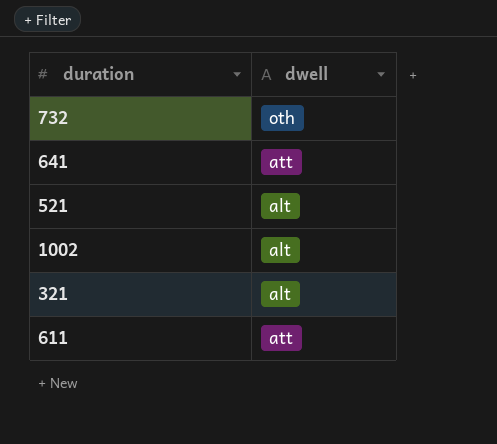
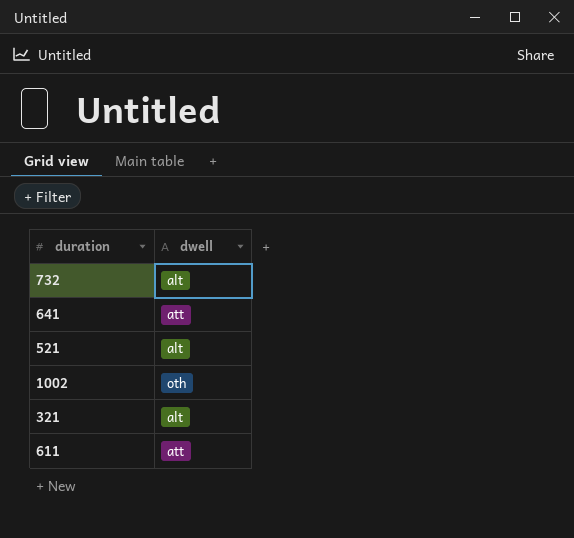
732 | dwell: oth -> alt
1002 | dwell: alt -> oth

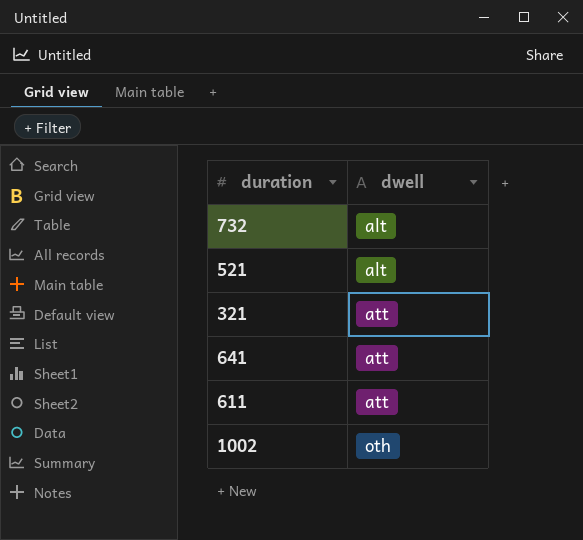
row order: none -> dwell ascending
321 | dwell: alt -> att

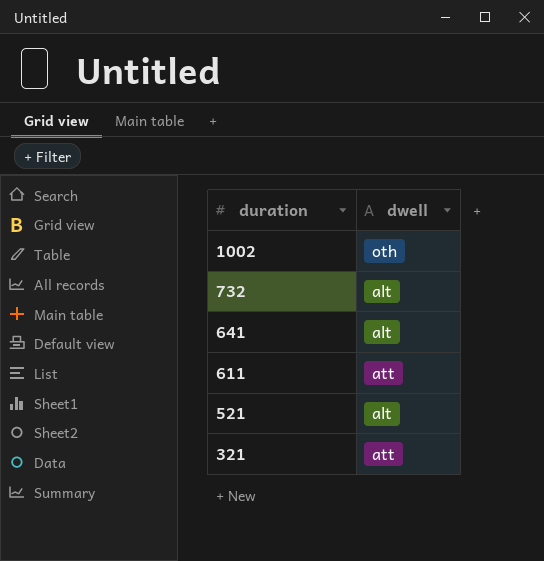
row order: dwell ascending -> duration descending
641 | dwell: att -> alt

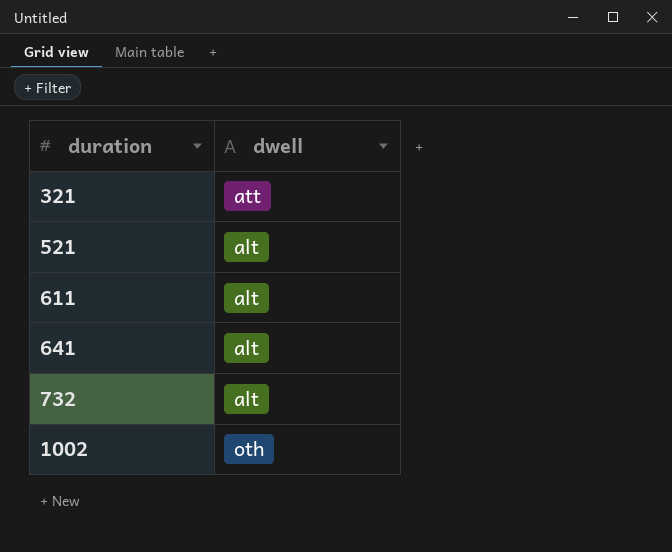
row order: duration descending -> duration ascending
611 | dwell: att -> alt

